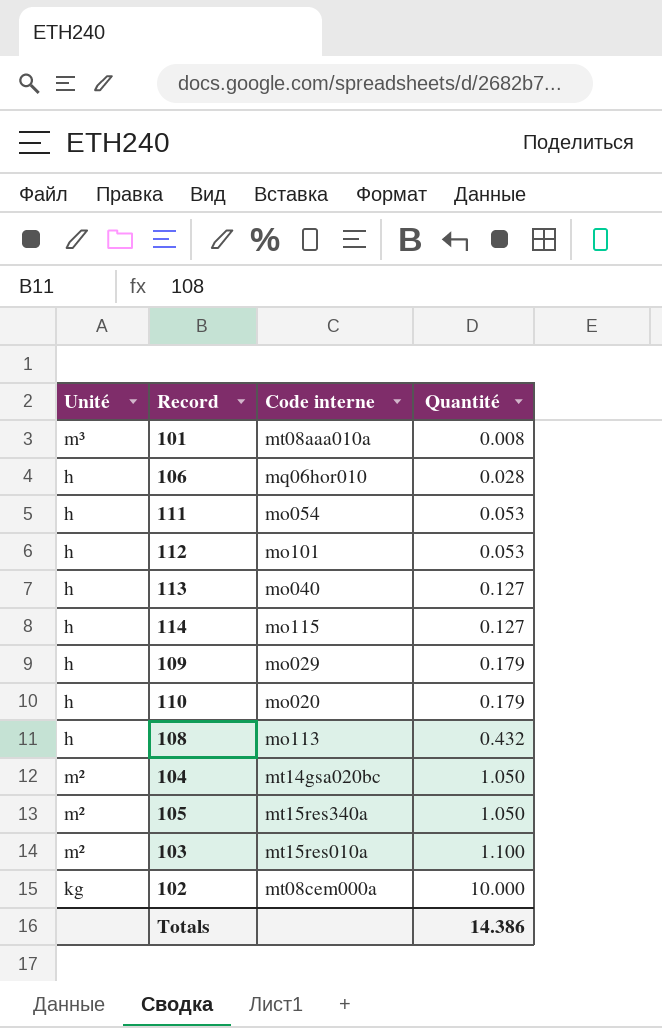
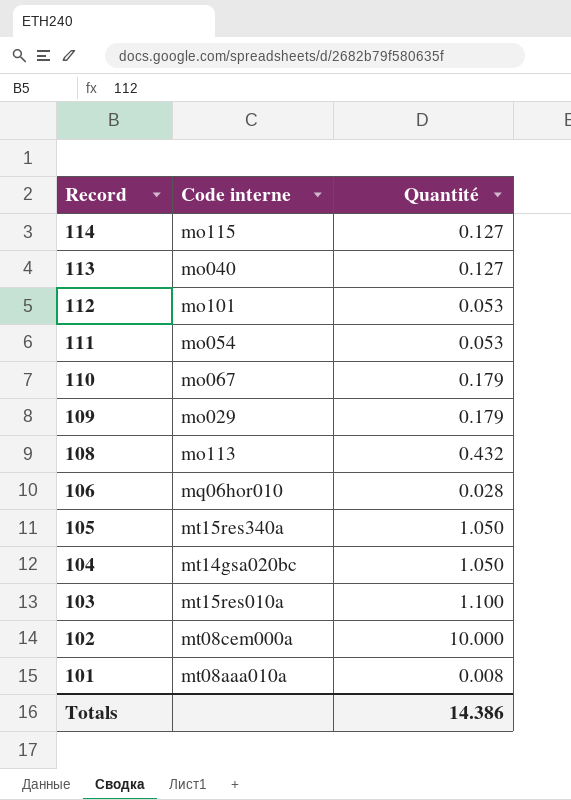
row order: Quantité ascending -> Record descending
column Unité | position: 1 -> none
110 | Code interne: mo020 -> mo067

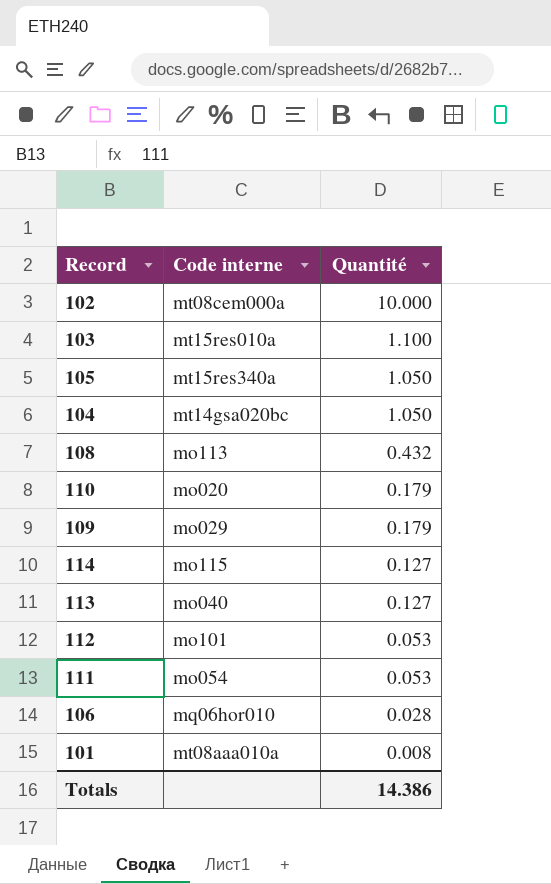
row order: Record descending -> Quantité descending
110 | Code interne: mo067 -> mo020

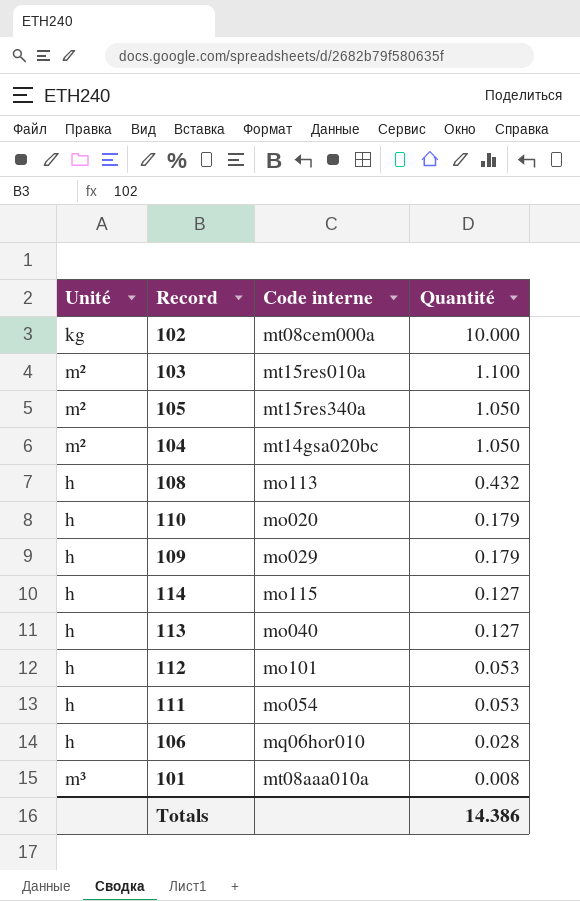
column Unité | position: none -> 1

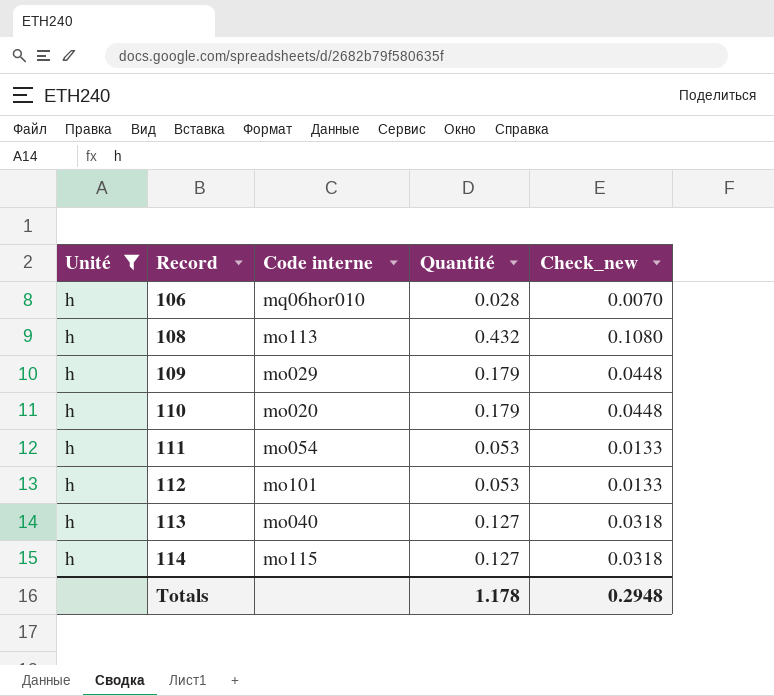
filter: none -> Unité = h
row order: Quantité descending -> Record ascending
column Check_new | formula: none -> [Quantité] * 0.25
Totals | Quantité: 14.386 -> 1.178

